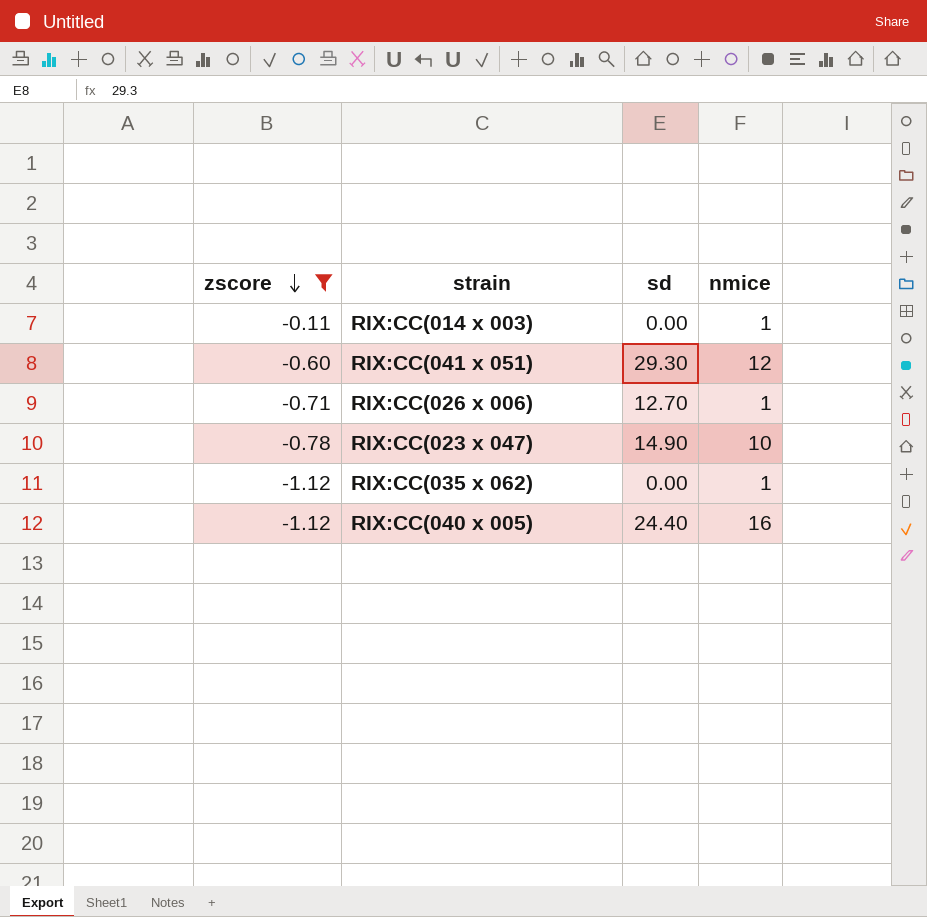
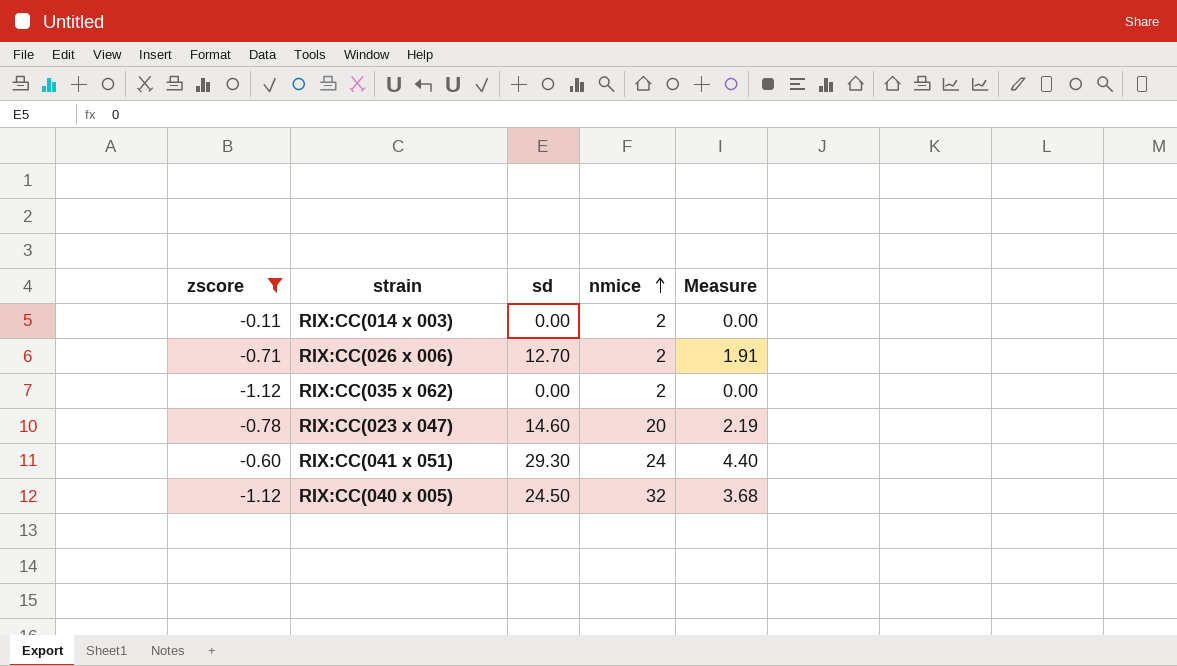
row order: zscore descending -> nmice ascending
column Measure | formula: none -> [sd] * 0.15
RIX:CC(014 x 003) | nmice: 1 -> 2
RIX:CC(026 x 006) | nmice: 1 -> 2
RIX:CC(035 x 062) | nmice: 1 -> 2
RIX:CC(023 x 047) | sd: 14.90 -> 14.60
RIX:CC(023 x 047) | nmice: 10 -> 20
RIX:CC(041 x 051) | nmice: 12 -> 24
RIX:CC(040 x 005) | sd: 24.40 -> 24.50
RIX:CC(040 x 005) | nmice: 16 -> 32

